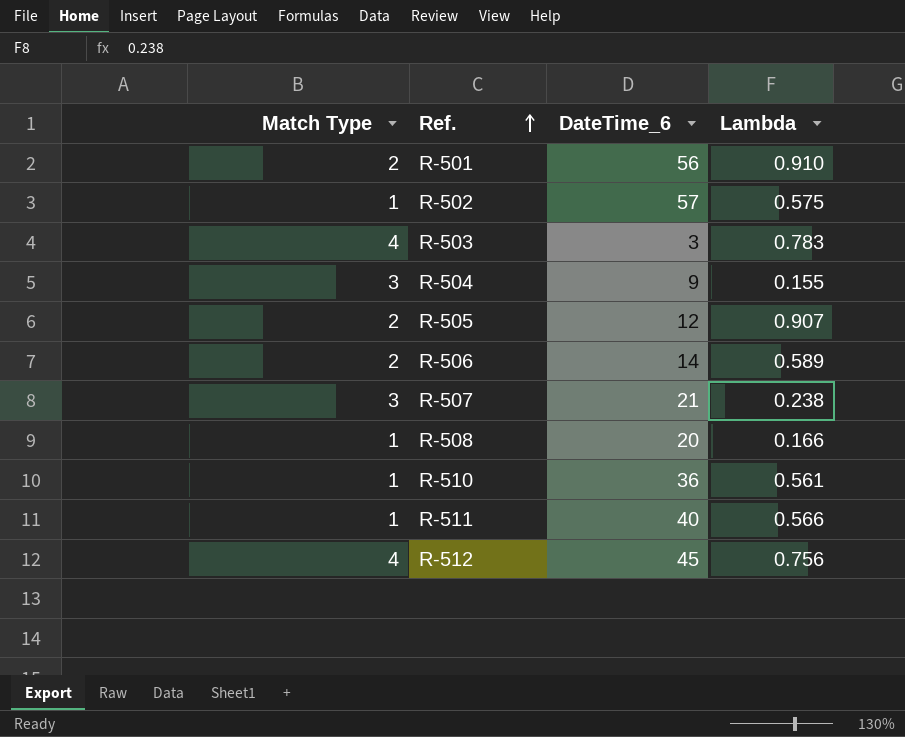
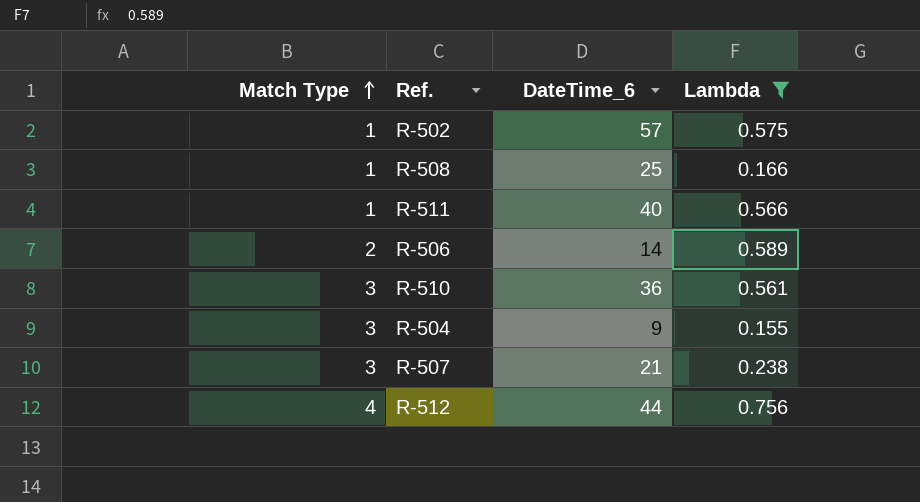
filter: none -> Lambda <= 0.756
row order: Ref. ascending -> Match Type ascending
R-508 | DateTime_6: 20 -> 25
R-510 | Match Type: 1 -> 3
R-512 | DateTime_6: 45 -> 44

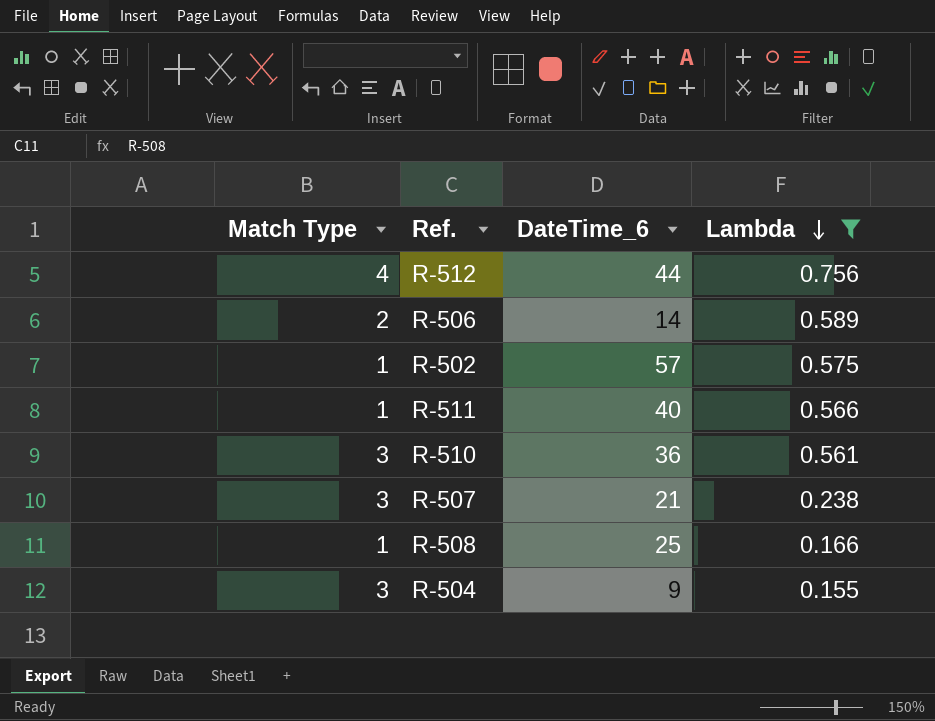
row order: Match Type ascending -> Lambda descending

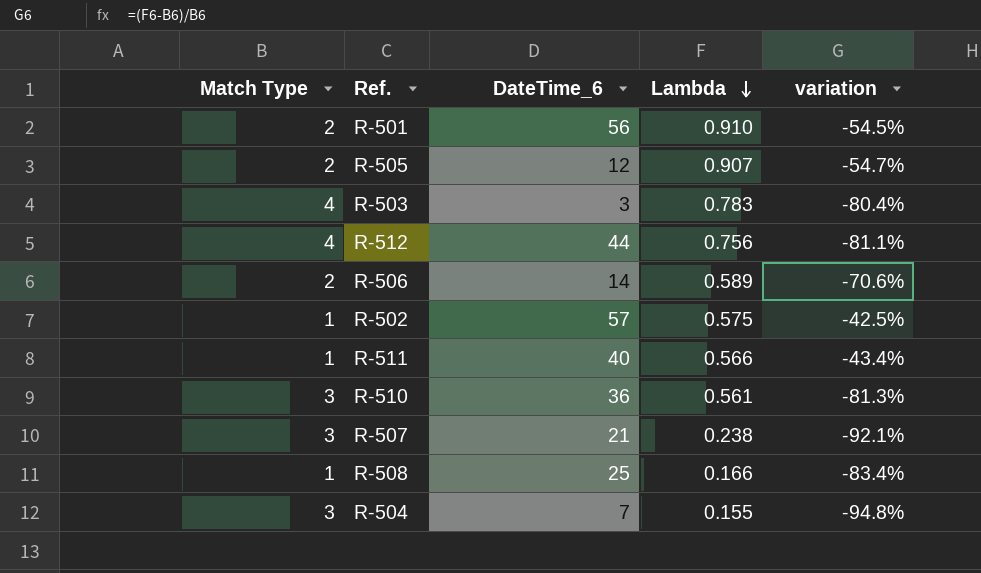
filter: Lambda <= 0.756 -> none
column variation | formula: none -> ([Lambda] - [Match Type]) / [Match Type]
R-504 | DateTime_6: 9 -> 7

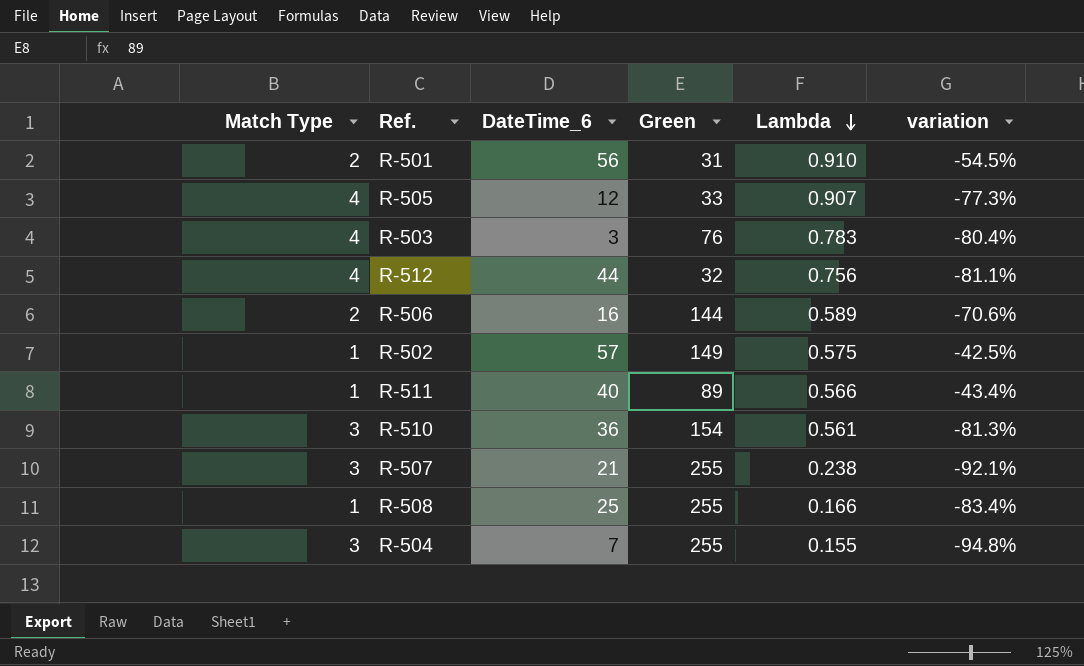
column Green | position: none -> 4
R-505 | Match Type: 2 -> 4
R-505 | variation: -54.7% -> -77.3%
R-506 | DateTime_6: 14 -> 16

